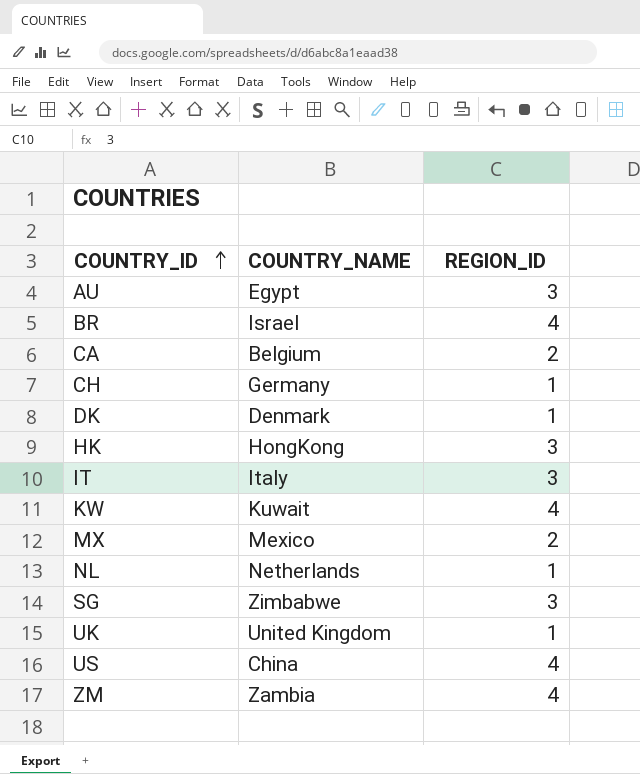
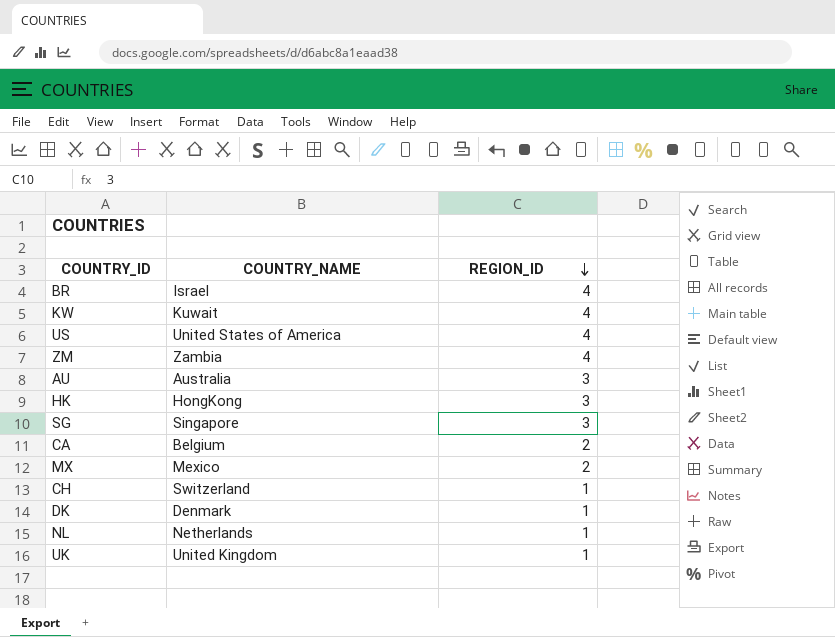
row order: COUNTRY_ID ascending -> REGION_ID descending
row IT: Italy | 3 -> none
US | COUNTRY_NAME: China -> United States of America
AU | COUNTRY_NAME: Egypt -> Australia
SG | COUNTRY_NAME: Zimbabwe -> Singapore
CH | COUNTRY_NAME: Germany -> Switzerland

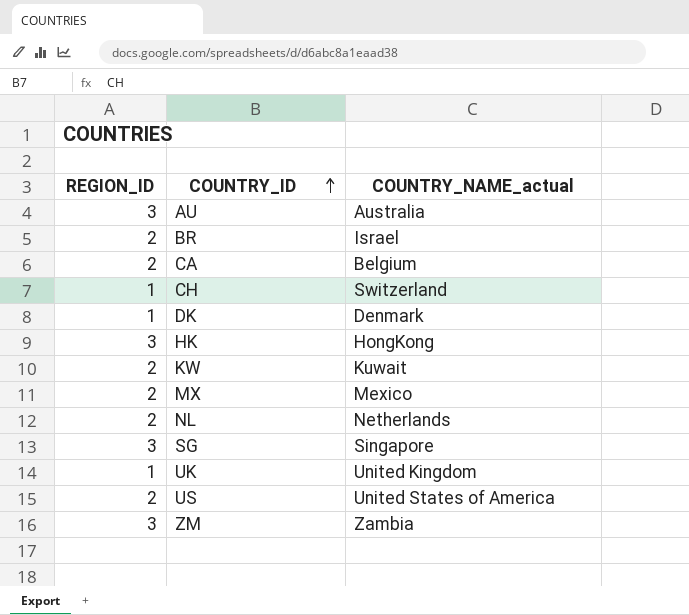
row order: REGION_ID descending -> COUNTRY_ID ascending
column REGION_ID | position: 3 -> 1
column name: COUNTRY_NAME -> COUNTRY_NAME_actual
BR | REGION_ID: 4 -> 2
KW | REGION_ID: 4 -> 2
NL | REGION_ID: 1 -> 2
US | REGION_ID: 4 -> 2
ZM | REGION_ID: 4 -> 3

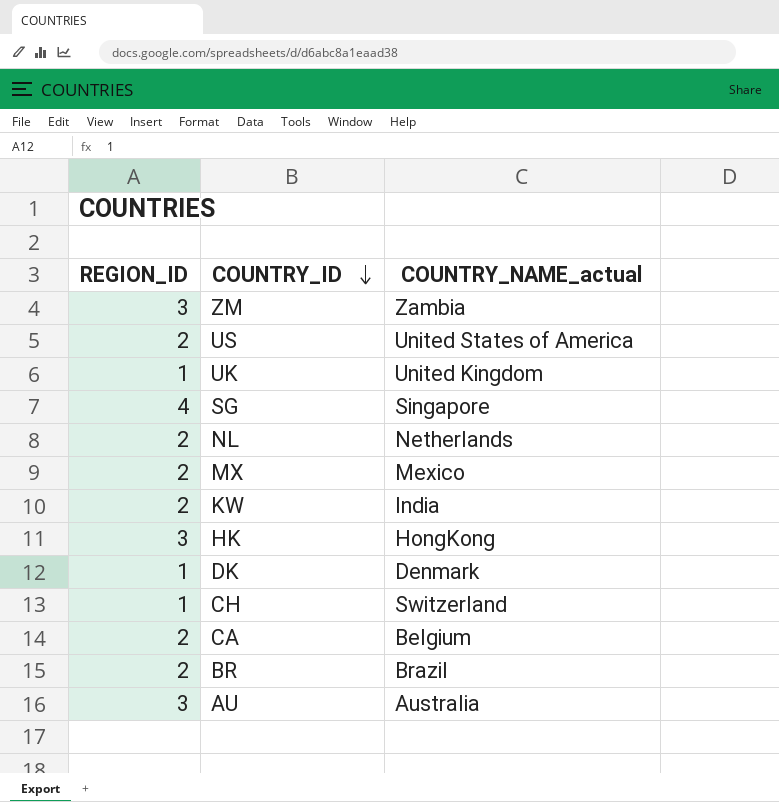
row order: COUNTRY_ID ascending -> COUNTRY_ID descending
SG | REGION_ID: 3 -> 4
KW | COUNTRY_NAME_actual: Kuwait -> India
BR | COUNTRY_NAME_actual: Israel -> Brazil

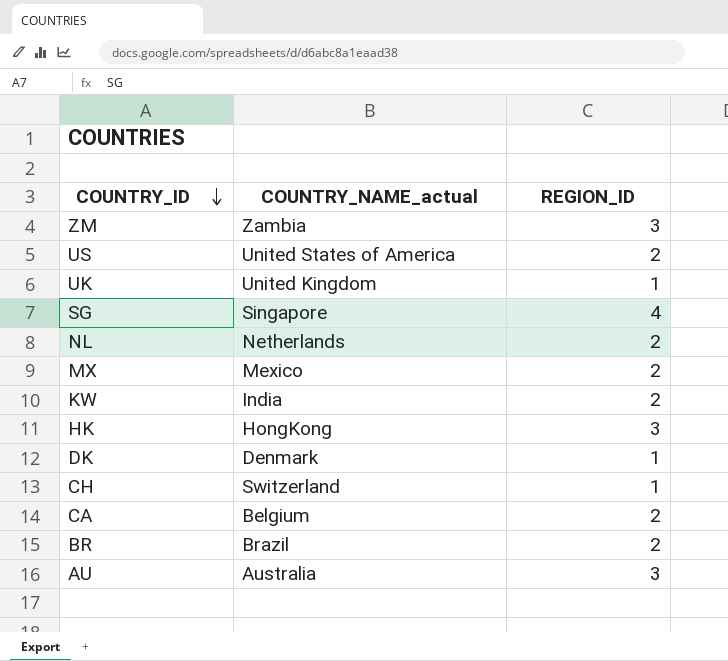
column REGION_ID | position: 1 -> 3

